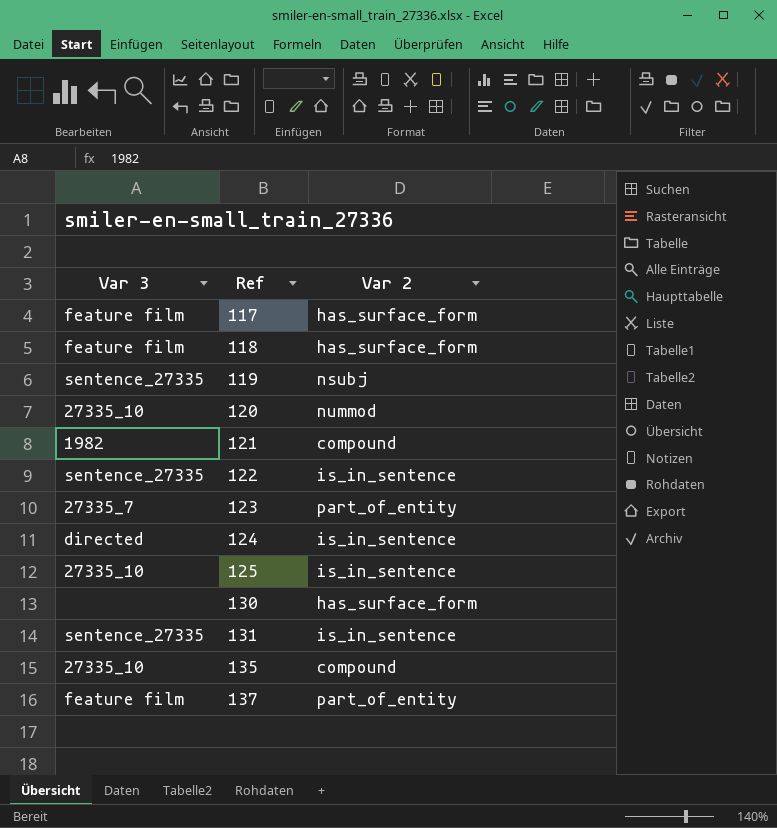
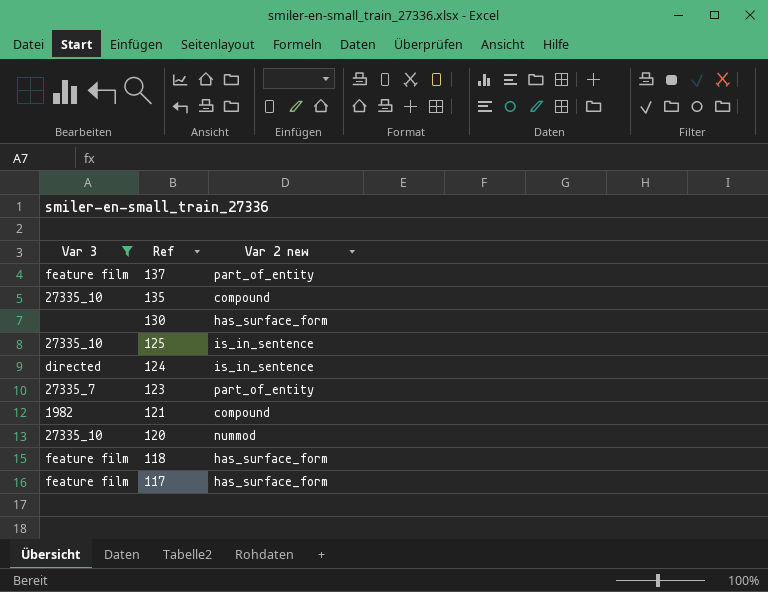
filter: none -> Var 3 != sentence_27335
row order: Ref ascending -> Ref descending
column name: Var 2 -> Var 2 new

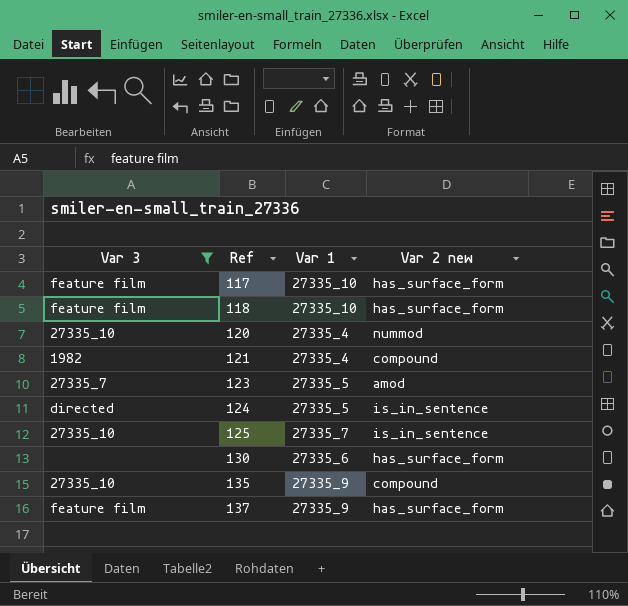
row order: Ref descending -> Ref ascending
column Var 1 | position: none -> 3
123 | Var 2 new: part_of_entity -> amod
137 | Var 2 new: part_of_entity -> has_surface_form

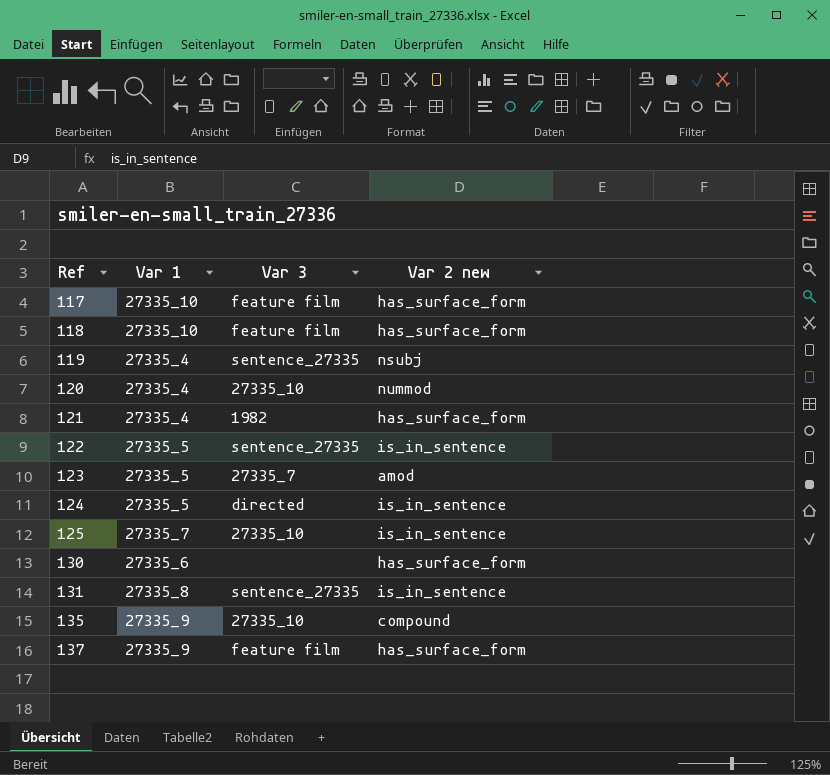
filter: Var 3 != sentence_27335 -> none
column Var 3 | position: 1 -> 3
121 | Var 2 new: compound -> has_surface_form

